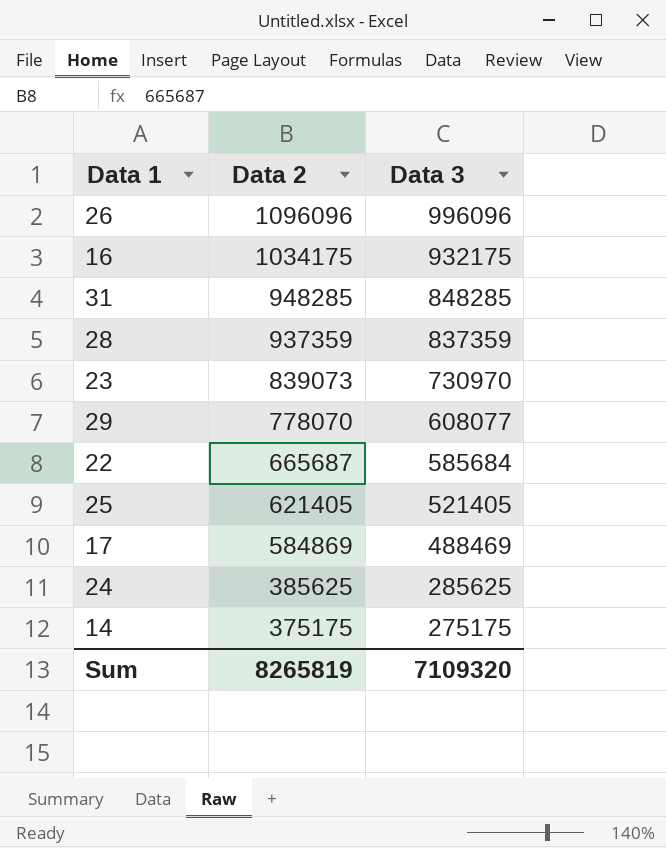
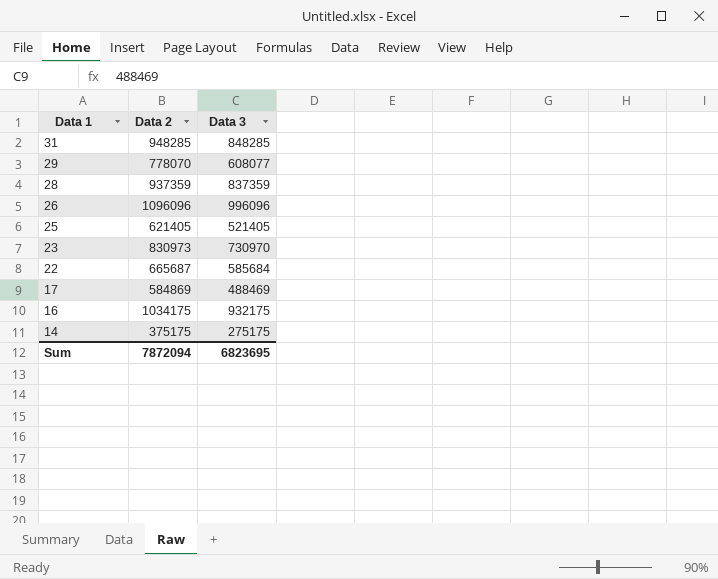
row order: Data 2 descending -> Data 1 descending
row 24: 385625 | 285625 -> none
23 | Data 2: 839073 -> 830973
Sum | Data 2: 8265819 -> 7872094
Sum | Data 3: 7109320 -> 6823695

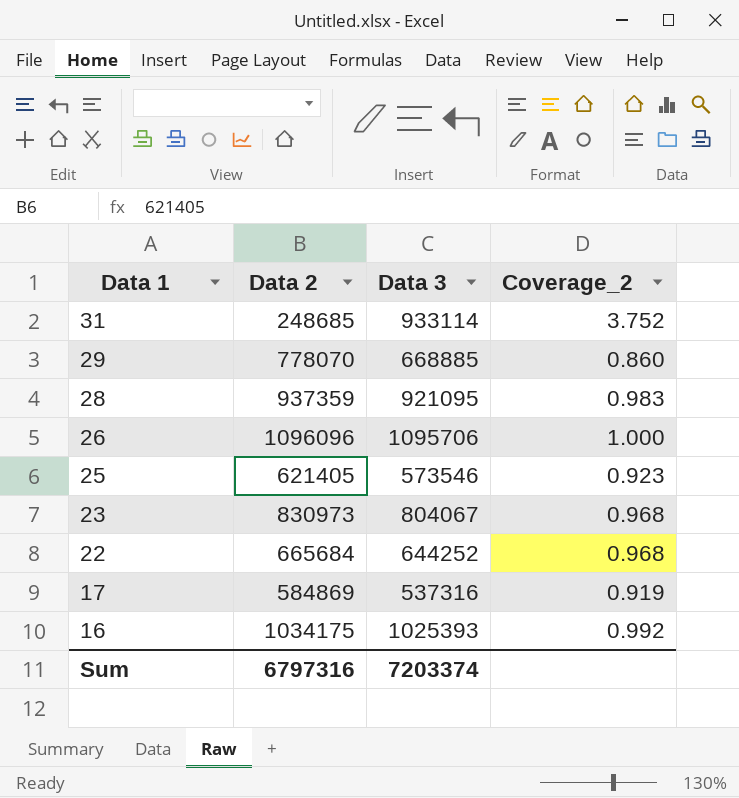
column Coverage_2 | formula: none -> [Data 3] / [Data 2]
row 14: 375175 | 275175 -> none
31 | Data 2: 948285 -> 248685
31 | Data 3: 848285 -> 933114
29 | Data 3: 608077 -> 668885
28 | Data 3: 837359 -> 921095
26 | Data 3: 996096 -> 1095706
25 | Data 3: 521405 -> 573546
23 | Data 3: 730970 -> 804067
22 | Data 2: 665687 -> 665684
22 | Data 3: 585684 -> 644252
17 | Data 3: 488469 -> 537316
16 | Data 3: 932175 -> 1025393
Sum | Data 2: 7872094 -> 6797316
Sum | Data 3: 6823695 -> 7203374

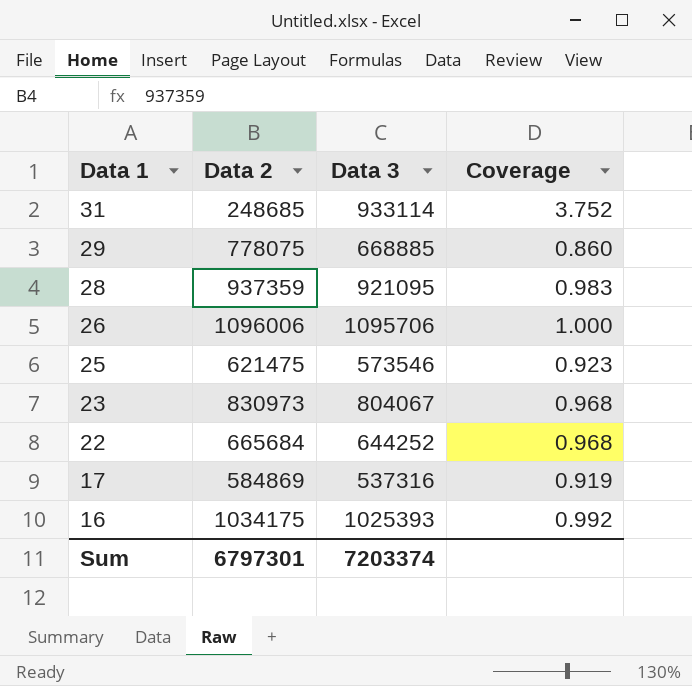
column name: Coverage_2 -> Coverage
29 | Data 2: 778070 -> 778075
26 | Data 2: 1096096 -> 1096006
25 | Data 2: 621405 -> 621475
Sum | Data 2: 6797316 -> 6797301

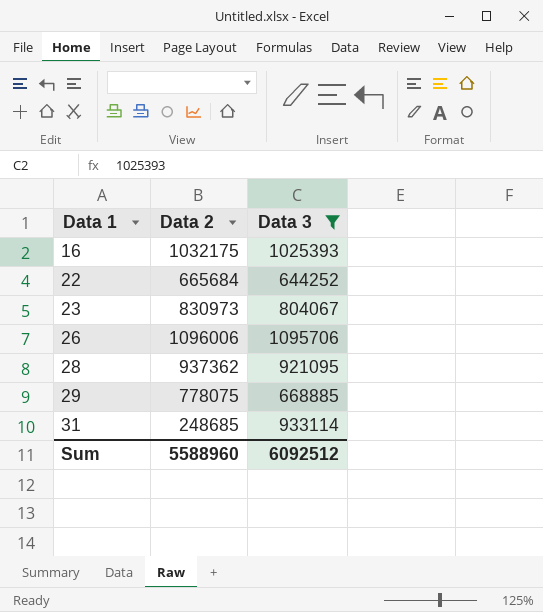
filter: none -> Data 3 >= 644252
row order: Data 1 descending -> Data 1 ascending
column Coverage | formula: [Data 3] / [Data 2] -> none
16 | Data 2: 1034175 -> 1032175
28 | Data 2: 937359 -> 937362
Sum | Data 2: 6797301 -> 5588960
Sum | Data 3: 7203374 -> 6092512

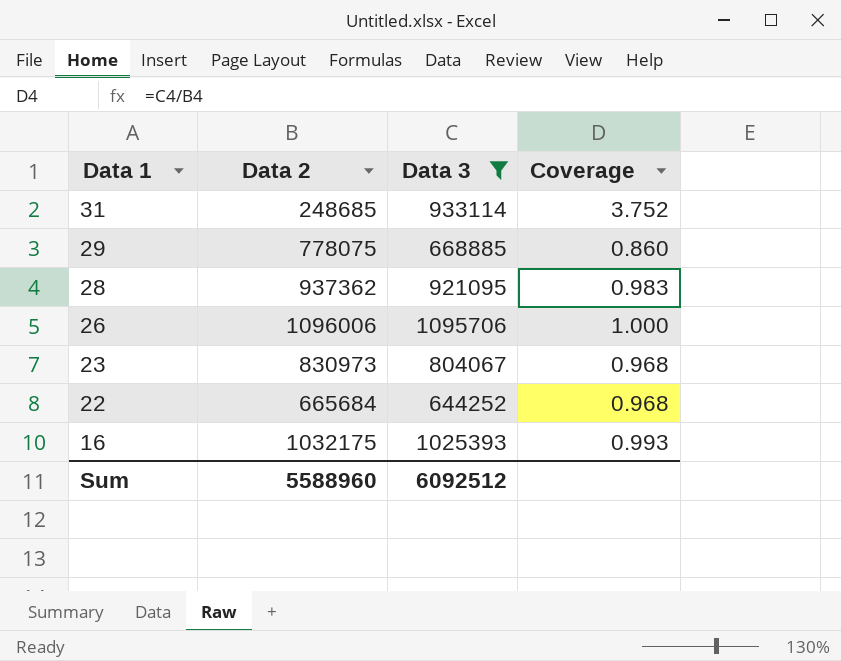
row order: Data 1 ascending -> Data 1 descending
column Coverage | formula: none -> [Data 3] / [Data 2]

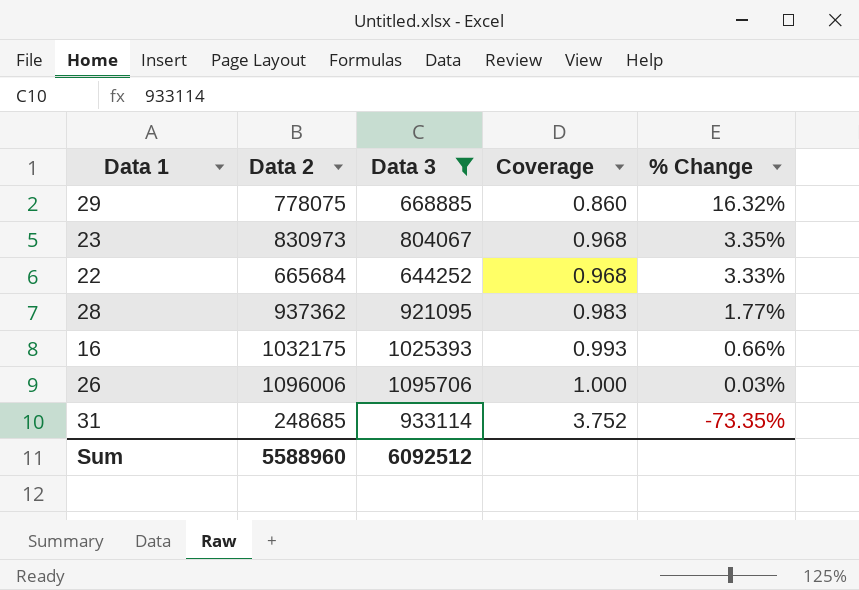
row order: Data 1 descending -> Coverage ascending
column % Change | formula: none -> ([Data 2] - [Data 3]) / [Data 3]

